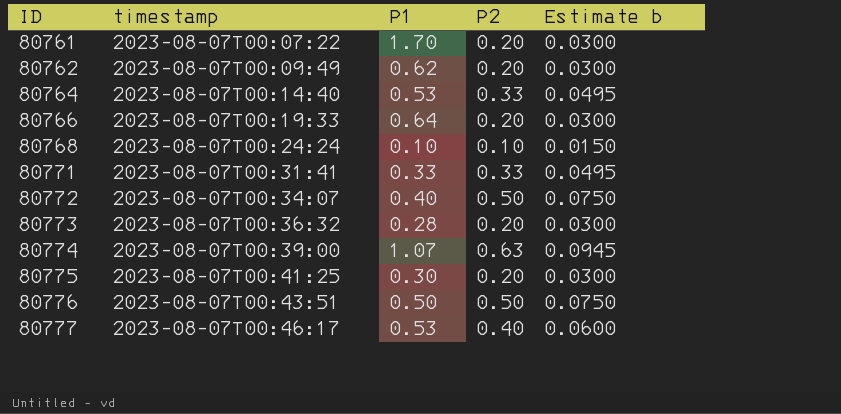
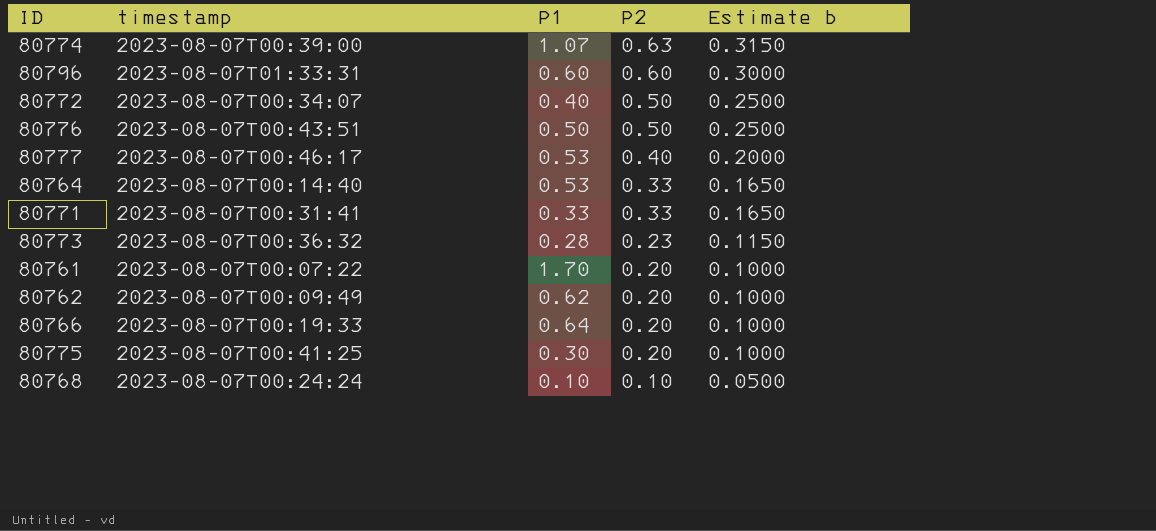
row order: ID ascending -> P2 descending
column Estimate b | formula: [P2] * 0.15 -> [P2] * 0.5
row 80796: none -> 2023-08-07T01:33:31 | 0.60 | 0.60 | 0.3000
80773 | P2: 0.20 -> 0.23

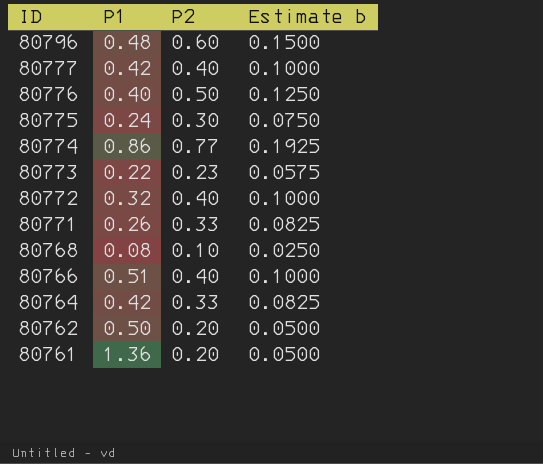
row order: P2 descending -> ID descending
column timestamp | position: 2 -> none
column Estimate b | formula: [P2] * 0.5 -> [P2] * 0.25
80796 | P1: 0.60 -> 0.48
80777 | P1: 0.53 -> 0.42
80776 | P1: 0.50 -> 0.40
80775 | P1: 0.30 -> 0.24
80775 | P2: 0.20 -> 0.30
80774 | P1: 1.07 -> 0.86
80774 | P2: 0.63 -> 0.77
80773 | P1: 0.28 -> 0.22
80772 | P1: 0.40 -> 0.32
80772 | P2: 0.50 -> 0.40
80771 | P1: 0.33 -> 0.26
80768 | P1: 0.10 -> 0.08
80766 | P1: 0.64 -> 0.51
80766 | P2: 0.20 -> 0.40
80764 | P1: 0.53 -> 0.42
80762 | P1: 0.62 -> 0.50
80761 | P1: 1.70 -> 1.36

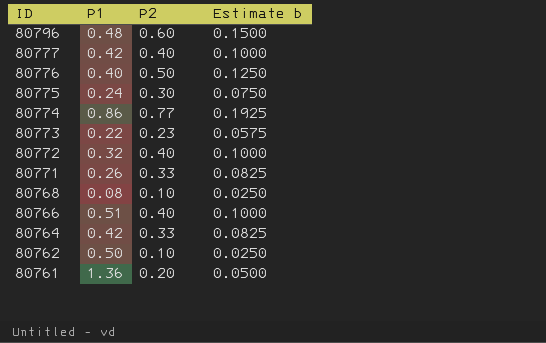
80762 | P2: 0.20 -> 0.10
80762 | Estimate b: 0.0500 -> 0.0250

